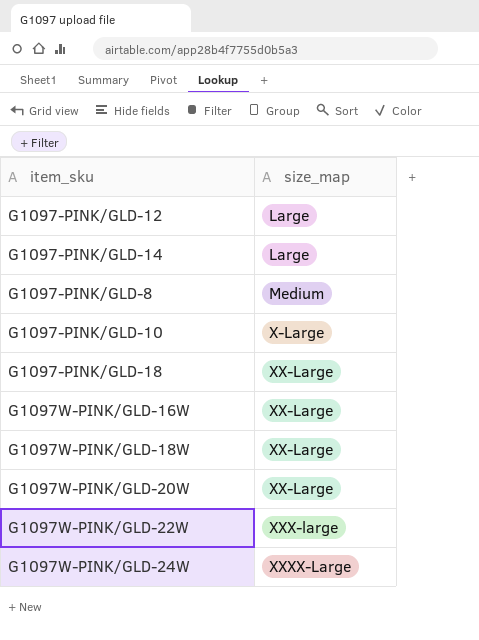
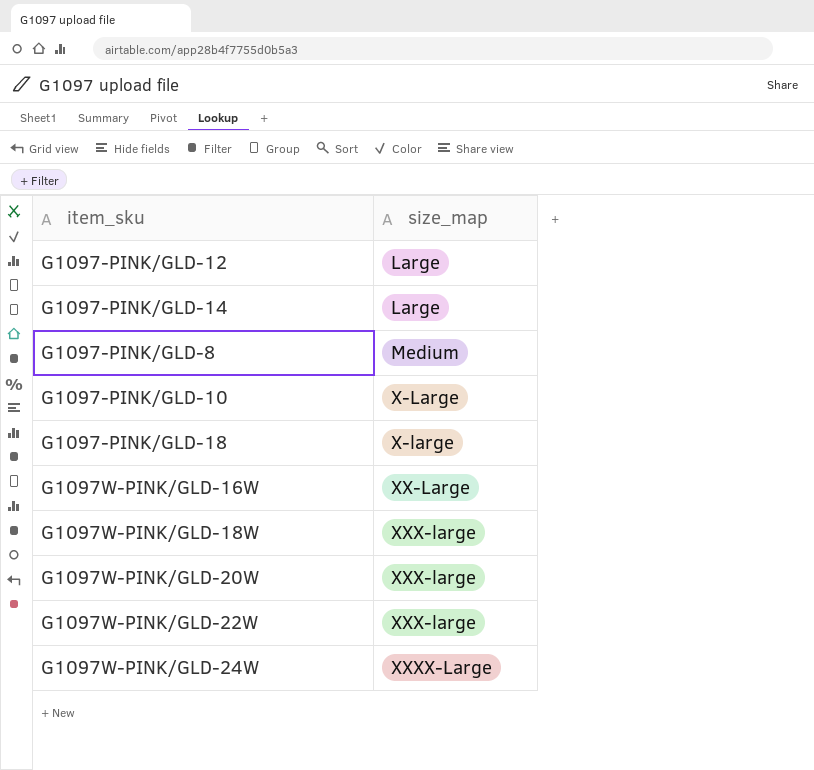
G1097-PINK/GLD-18 | size_map: XX-Large -> X-large
G1097W-PINK/GLD-18W | size_map: XX-Large -> XXX-large
G1097W-PINK/GLD-20W | size_map: XX-Large -> XXX-large

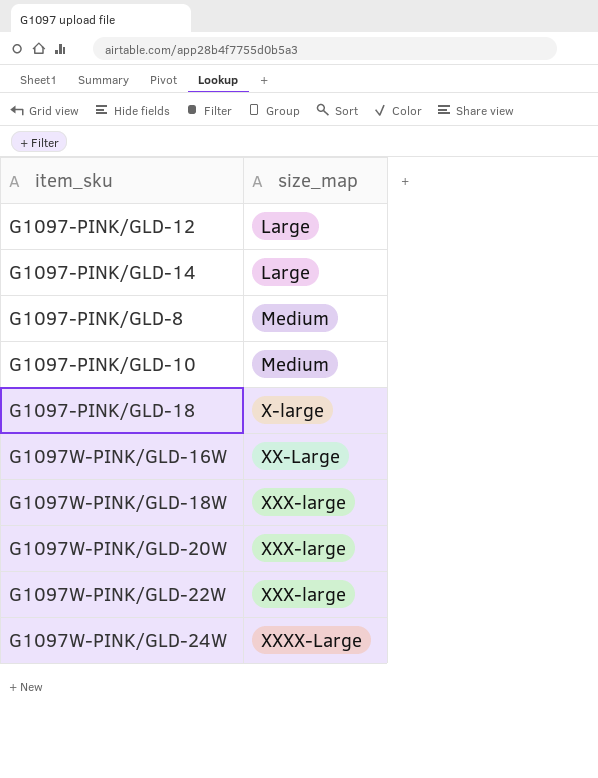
G1097-PINK/GLD-10 | size_map: X-Large -> Medium

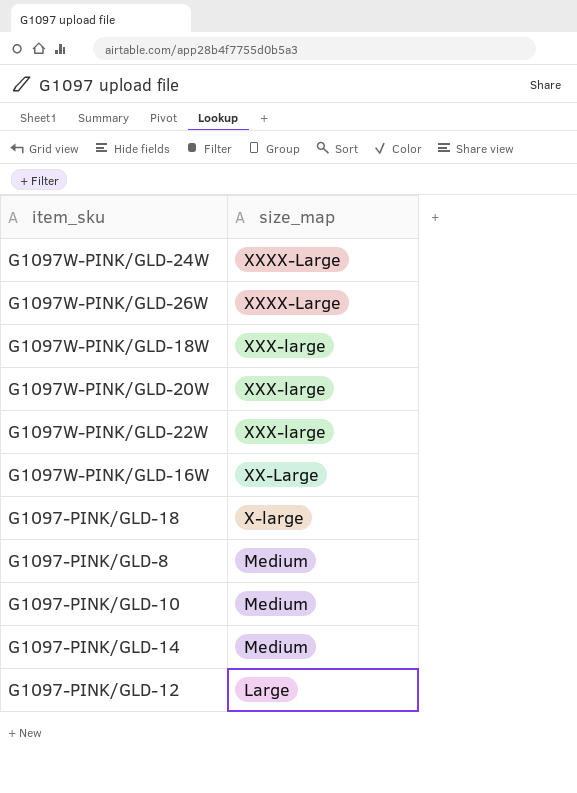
row order: size_map ascending -> size_map descending
row G1097W-PINK/GLD-26W: none -> XXXX-Large
G1097-PINK/GLD-14 | size_map: Large -> Medium

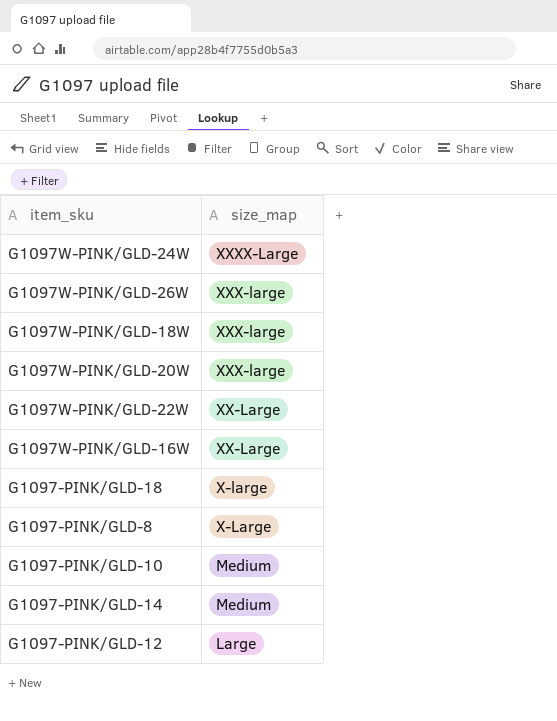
G1097W-PINK/GLD-26W | size_map: XXXX-Large -> XXX-large
G1097W-PINK/GLD-22W | size_map: XXX-large -> XX-Large
G1097-PINK/GLD-8 | size_map: Medium -> X-Large

